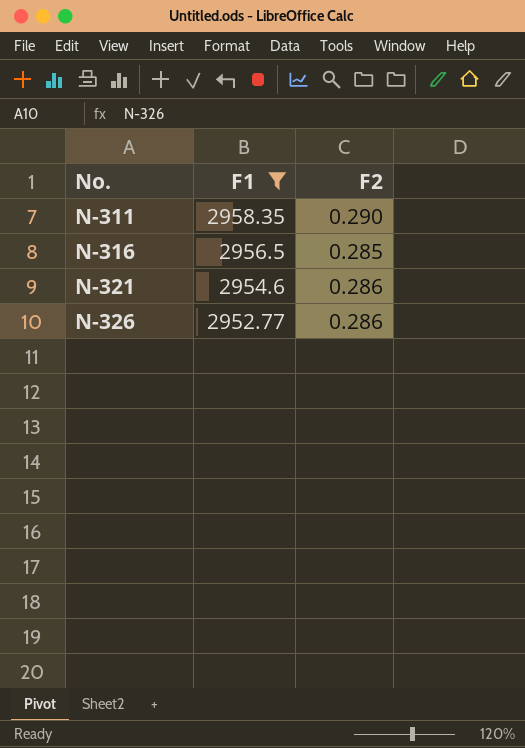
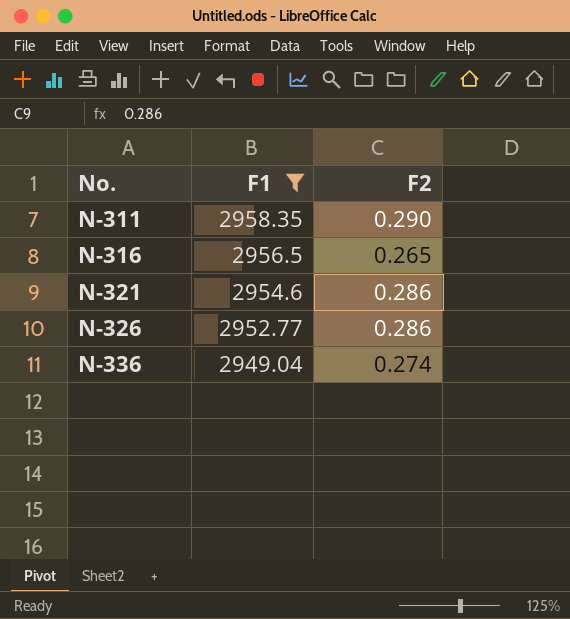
N-316 | F2: 0.285 -> 0.265
row N-336: none -> 2949.04 | 0.274

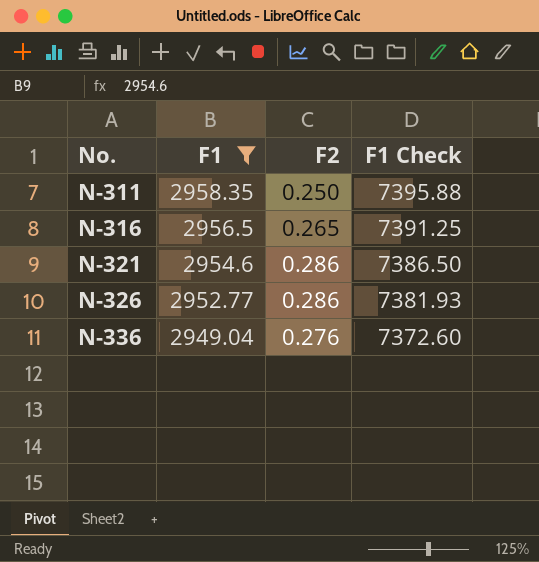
column F1 Check | formula: none -> [F1] * 2.5
N-311 | F2: 0.290 -> 0.250
N-336 | F2: 0.274 -> 0.276

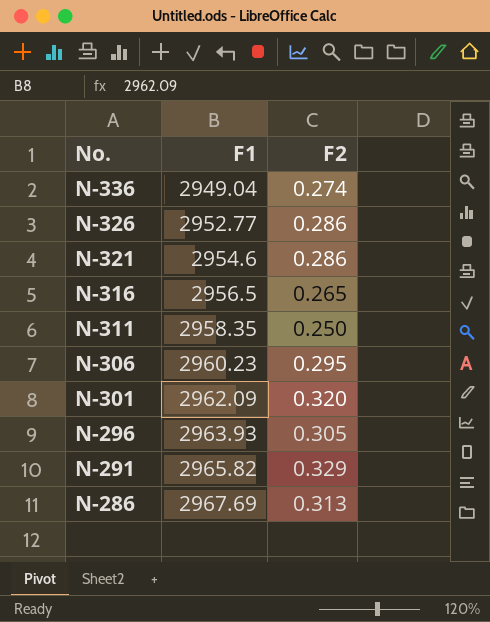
filter: F1 <= 2958.35 -> none
row order: No. ascending -> No. descending
column F1 Check | formula: [F1] * 2.5 -> none
N-336 | F2: 0.276 -> 0.274

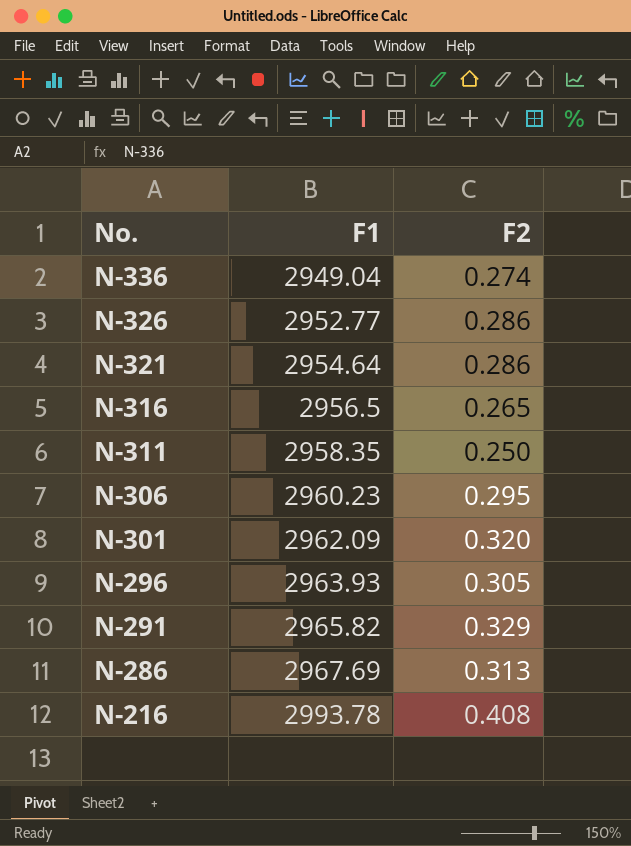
N-321 | F1: 2954.6 -> 2954.64
row N-216: none -> 2993.78 | 0.408

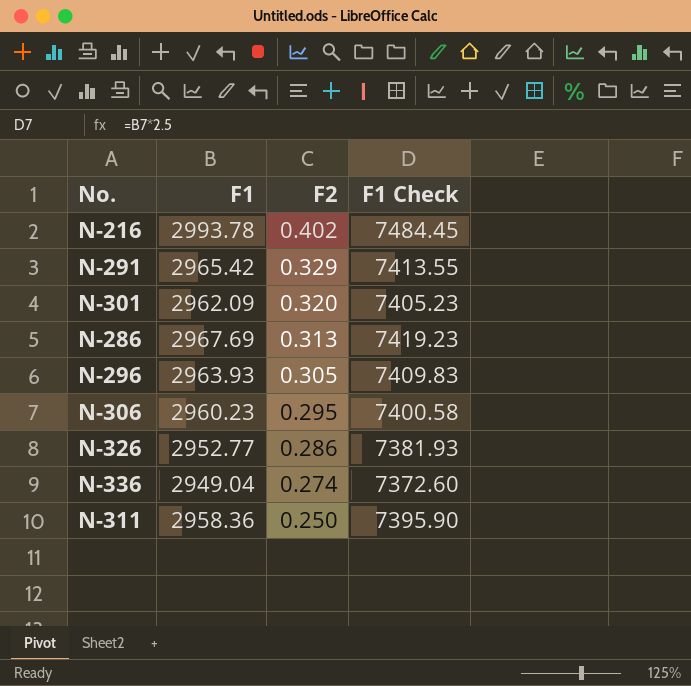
row order: No. descending -> F2 descending
column F1 Check | formula: none -> [F1] * 2.5
row N-321: 2954.64 | 0.286 -> none
row N-316: 2956.5 | 0.265 -> none
N-216 | F2: 0.408 -> 0.402
N-291 | F1: 2965.82 -> 2965.42
N-311 | F1: 2958.35 -> 2958.36

